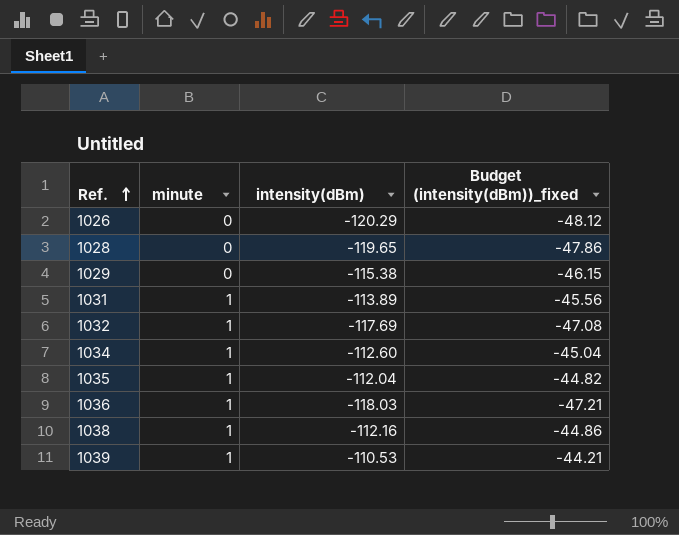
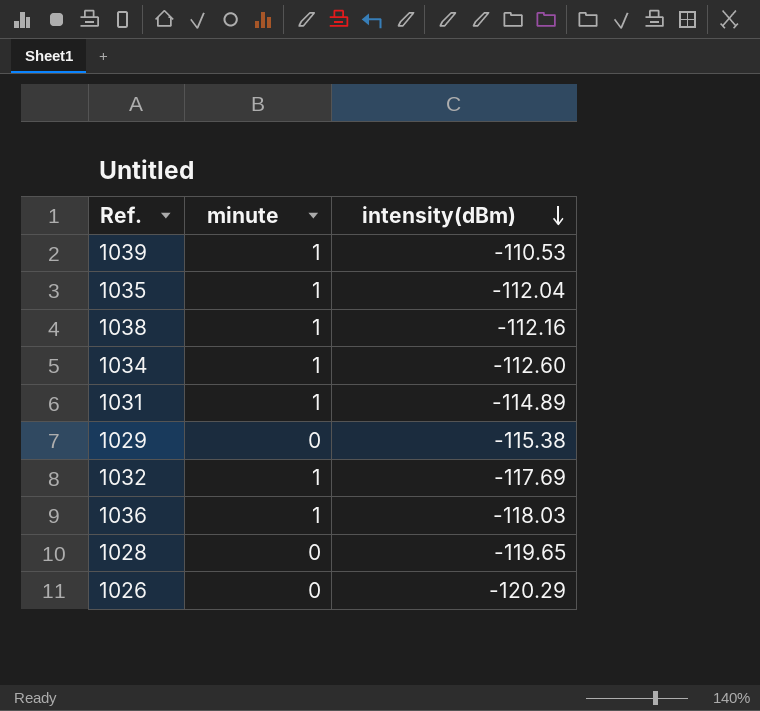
row order: Ref. ascending -> intensity(dBm) descending
column Budget (intensity(dBm))_fixed | formula: [intensity(dBm)] * 0.4 -> none
1031 | intensity(dBm): -113.89 -> -114.89

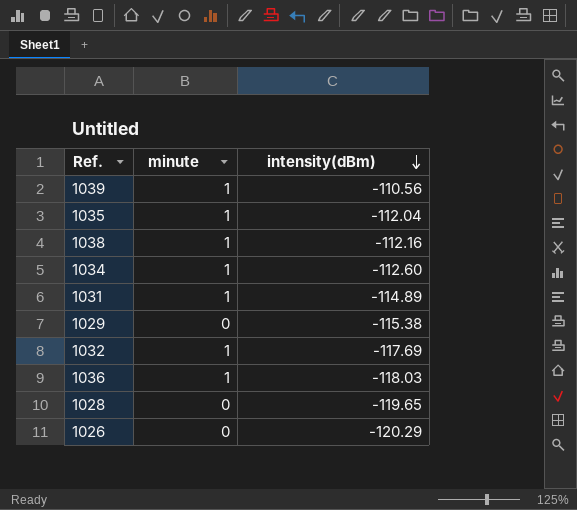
1039 | intensity(dBm): -110.53 -> -110.56

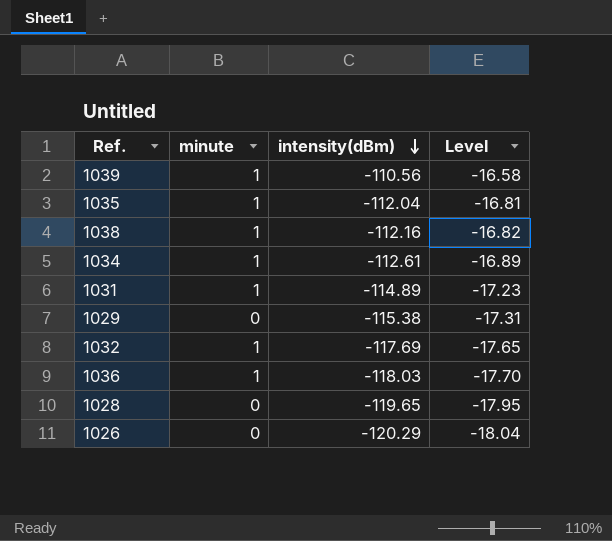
column Level | formula: none -> [intensity(dBm)] * 0.15
1034 | intensity(dBm): -112.60 -> -112.61

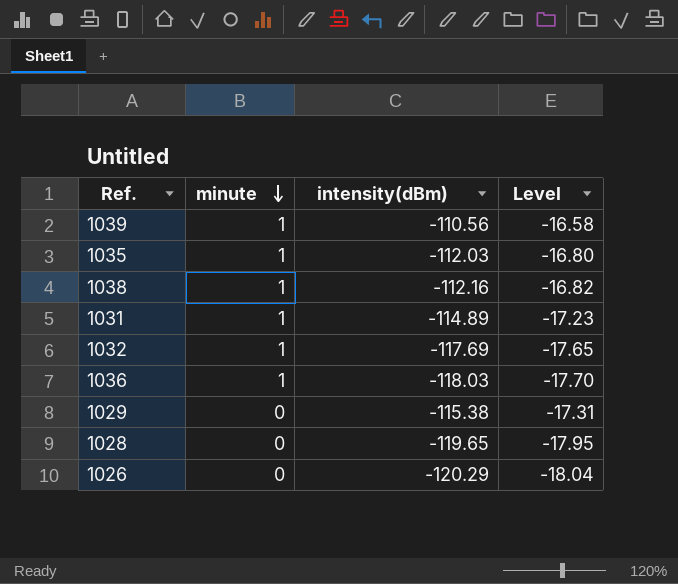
row order: intensity(dBm) descending -> minute descending
row 1034: 1 | -112.61 | -16.89 -> none
1035 | intensity(dBm): -112.04 -> -112.03
1035 | Level: -16.81 -> -16.80

